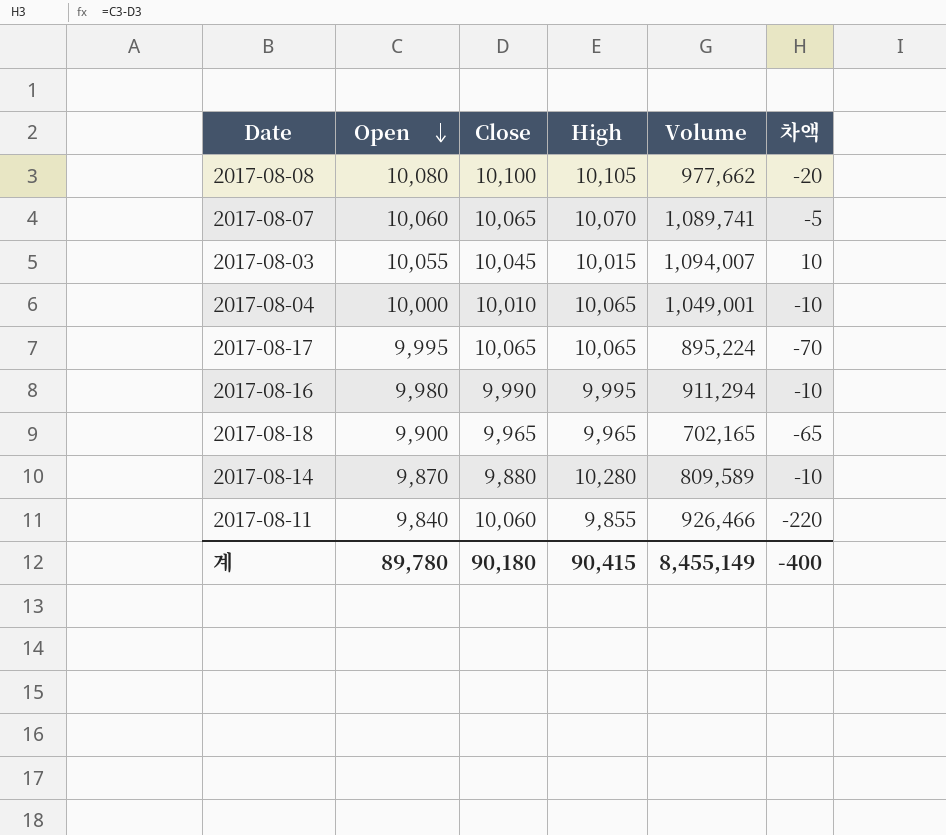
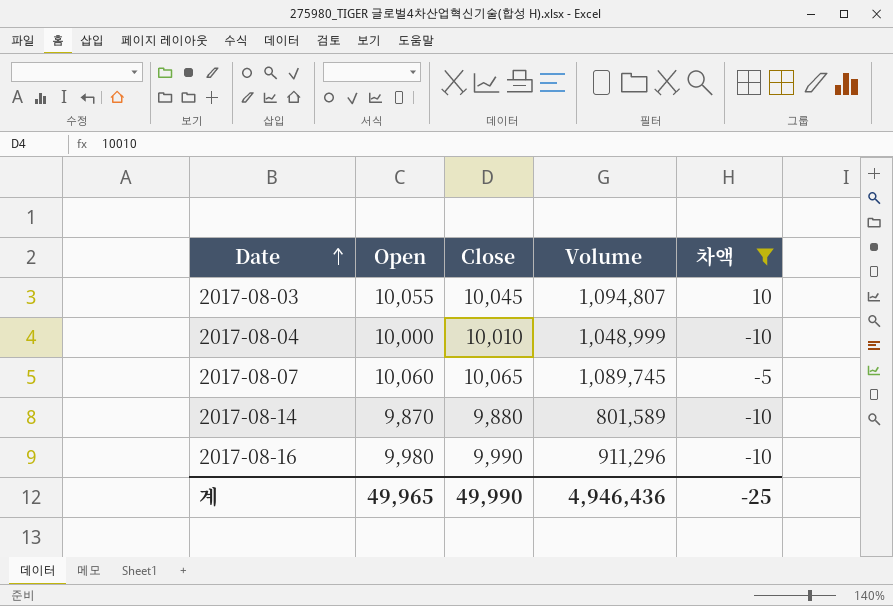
filter: none -> 차액 >= -10
row order: Open descending -> Date ascending
column High | position: 4 -> none
2017-08-03 | Volume: 1,094,007 -> 1,094,807
2017-08-04 | Volume: 1,049,001 -> 1,048,999
2017-08-07 | Volume: 1,089,741 -> 1,089,745
2017-08-14 | Volume: 809,589 -> 801,589
2017-08-16 | Volume: 911,294 -> 911,296
계 | Open: 89,780 -> 49,965
계 | Close: 90,180 -> 49,990
계 | Volume: 8,455,149 -> 4,946,436
계 | 차액: -400 -> -25

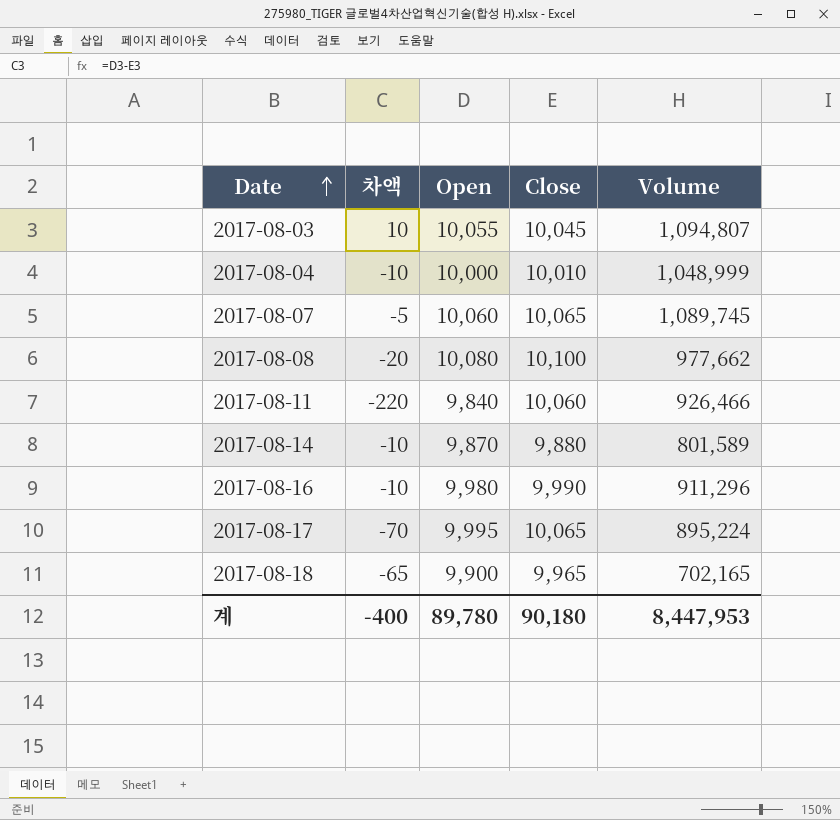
filter: 차액 >= -10 -> none
column 차액 | position: 5 -> 2
계 | 차액: -25 -> -400
계 | Open: 49,965 -> 89,780
계 | Close: 49,990 -> 90,180
계 | Volume: 4,946,436 -> 8,447,953

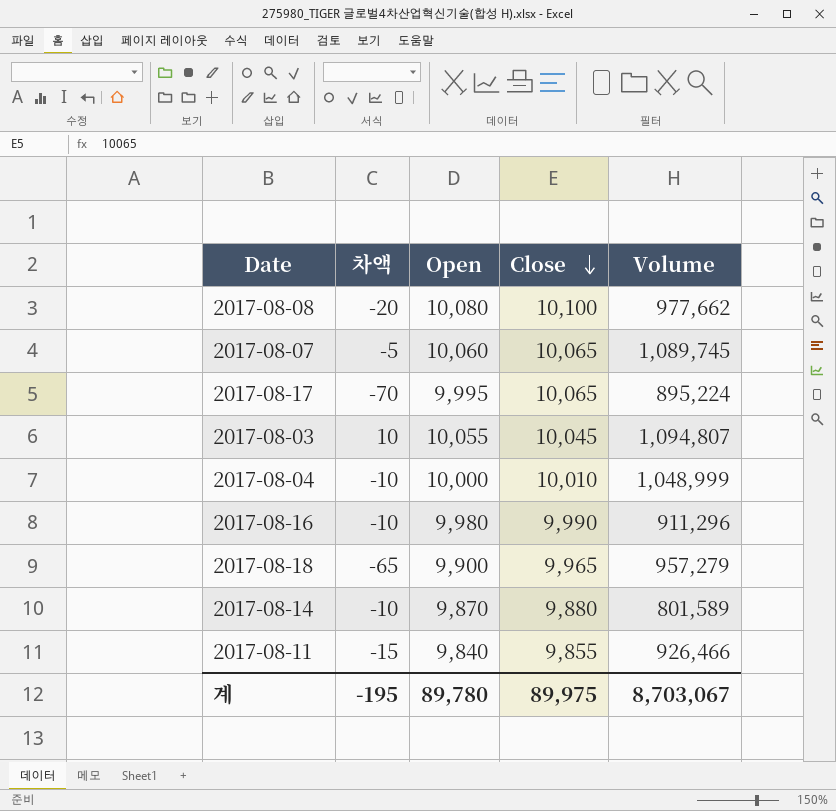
row order: Date ascending -> Close descending
2017-08-18 | Volume: 702,165 -> 957,279
2017-08-11 | 차액: -220 -> -15
2017-08-11 | Close: 10,060 -> 9,855
계 | 차액: -400 -> -195
계 | Close: 90,180 -> 89,975
계 | Volume: 8,447,953 -> 8,703,067

